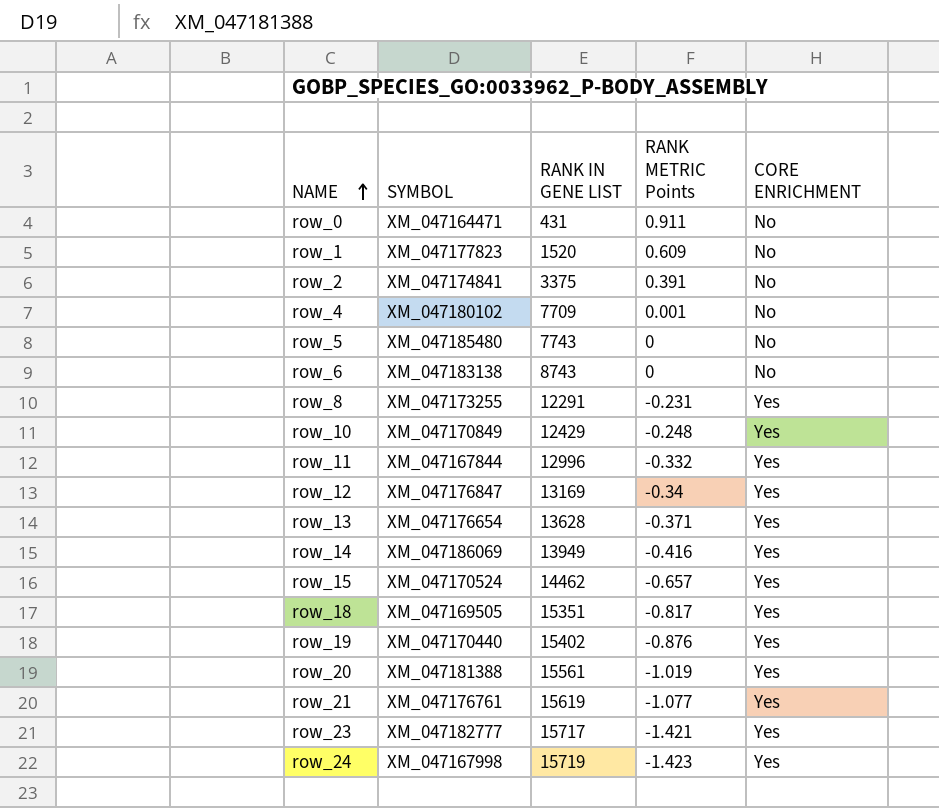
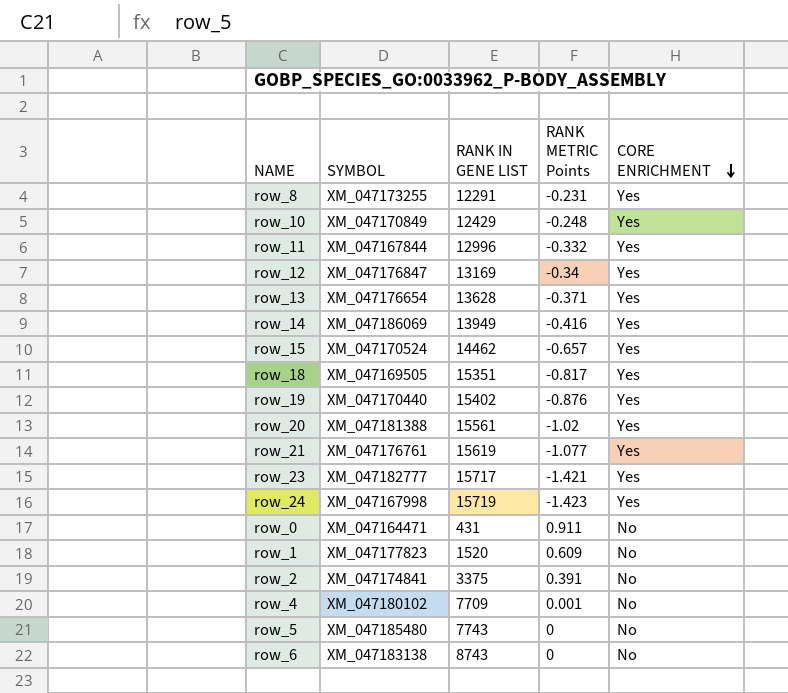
row order: NAME ascending -> CORE ENRICHMENT descending
row_20 | RANK METRIC Points: -1.019 -> -1.02

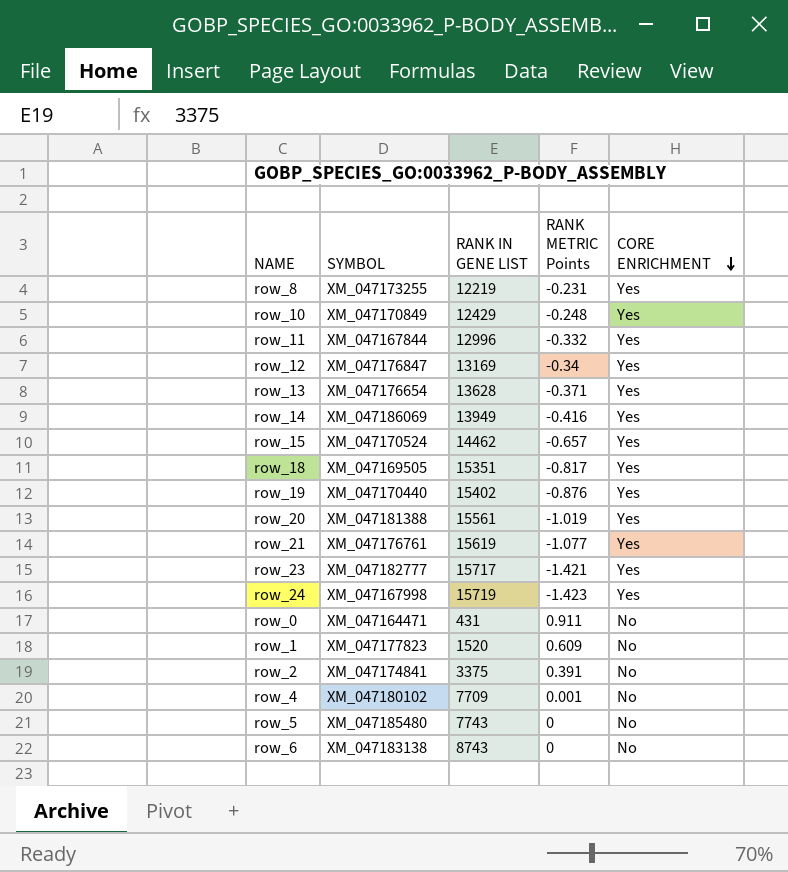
row_8 | RANK IN GENE LIST: 12291 -> 12219
row_20 | RANK METRIC Points: -1.02 -> -1.019

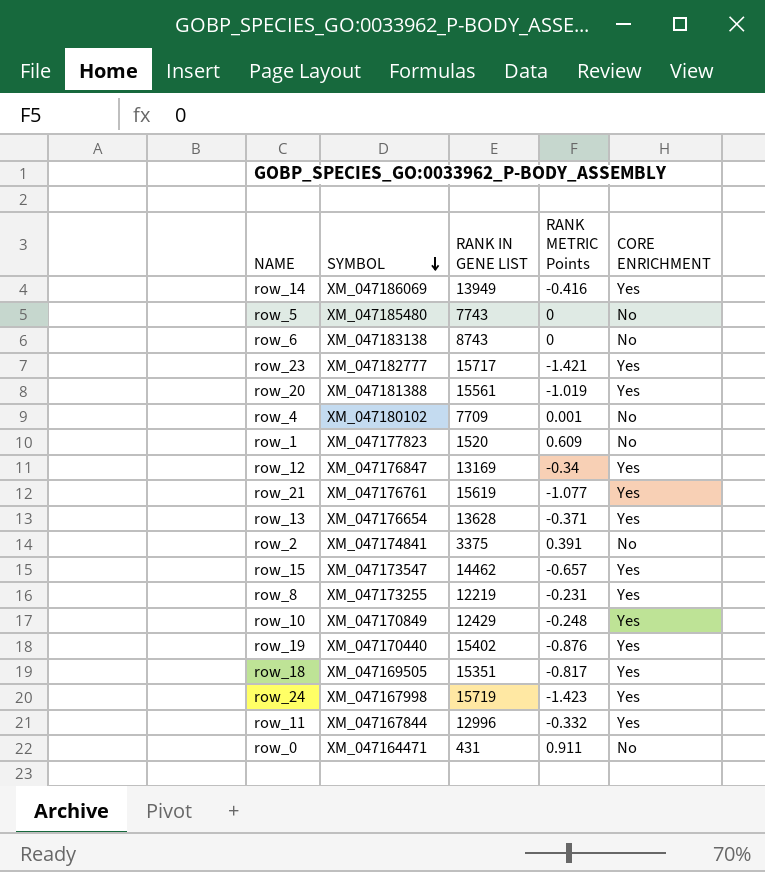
row order: CORE ENRICHMENT descending -> SYMBOL descending
row_15 | SYMBOL: XM_047170524 -> XM_047173547

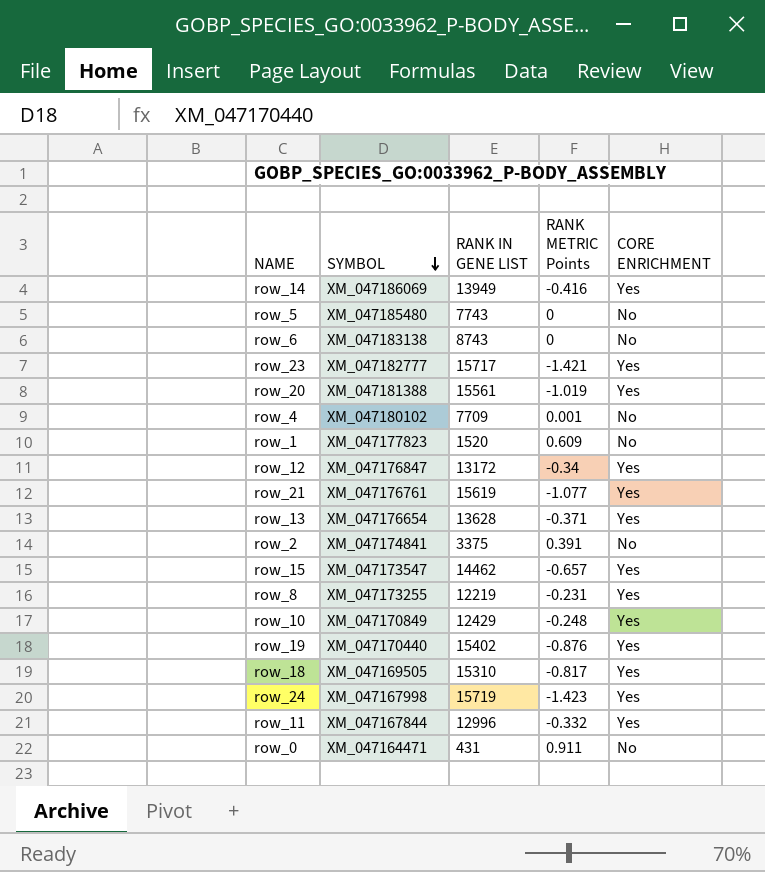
row_12 | RANK IN GENE LIST: 13169 -> 13172
row_18 | RANK IN GENE LIST: 15351 -> 15310

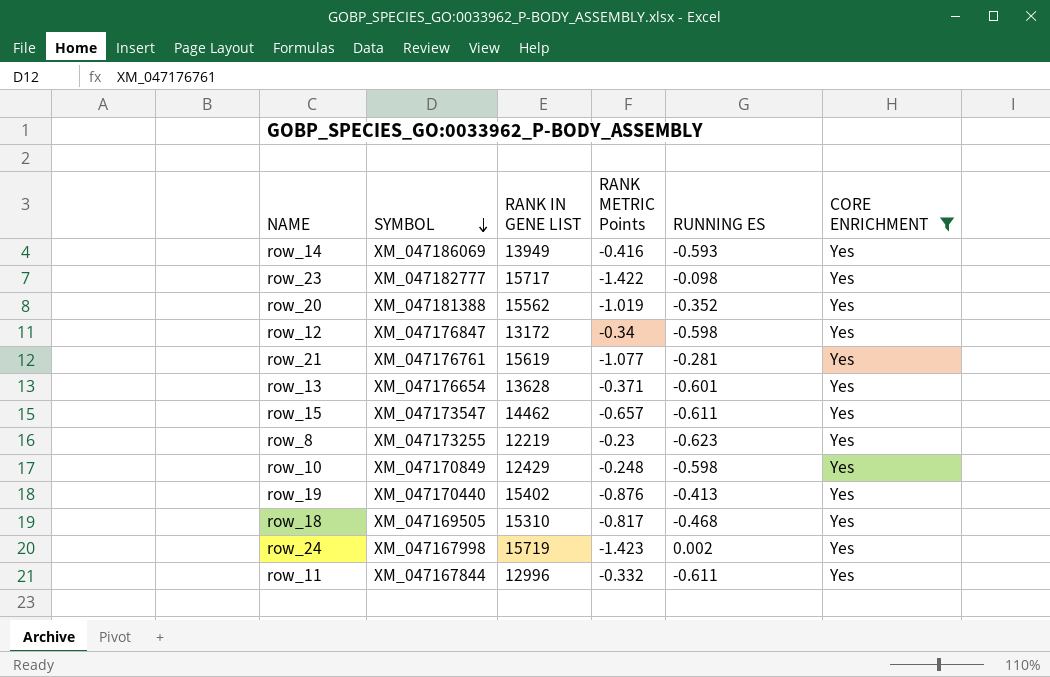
filter: none -> CORE ENRICHMENT = Yes
column RUNNING ES | position: none -> 5
row_23 | RANK METRIC Points: -1.421 -> -1.422
row_20 | RANK IN GENE LIST: 15561 -> 15562
row_8 | RANK METRIC Points: -0.231 -> -0.23

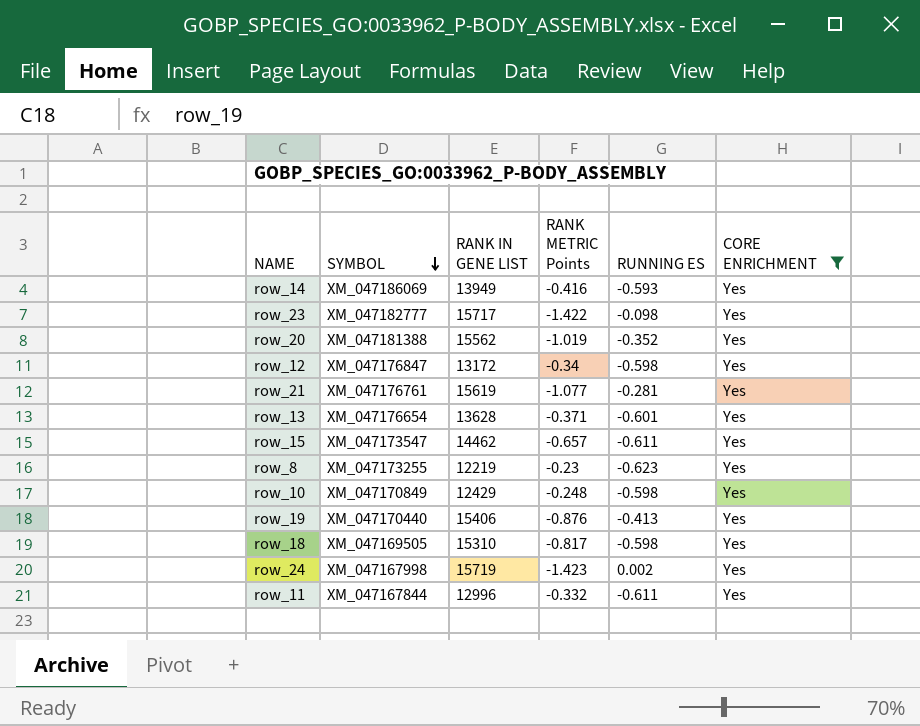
row_19 | RANK IN GENE LIST: 15402 -> 15406
row_18 | RUNNING ES: -0.468 -> -0.598

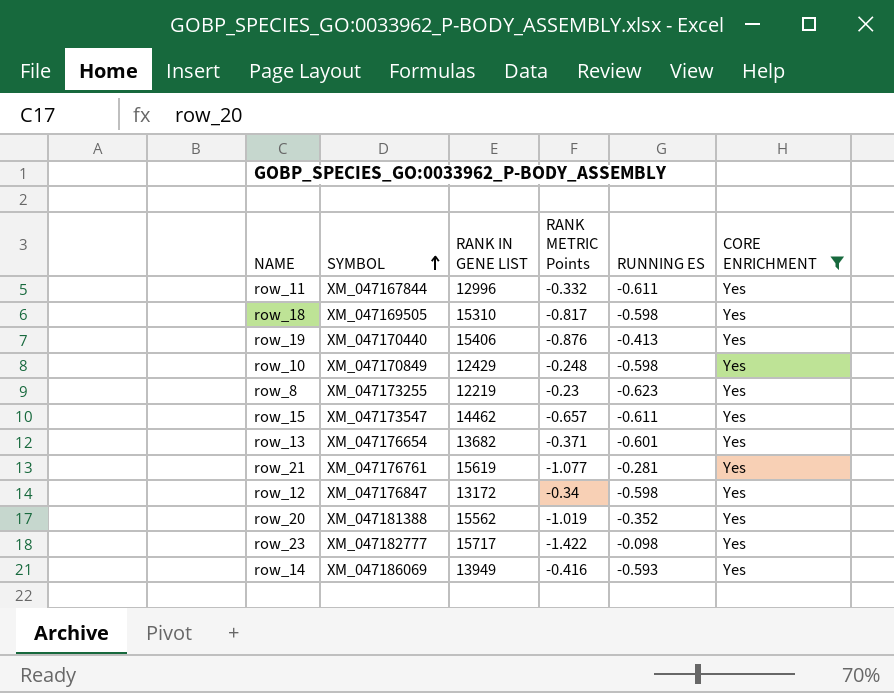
row order: SYMBOL descending -> SYMBOL ascending
row row_24: XM_047167998 | 15719 | -1.423 | 0.002 | Yes -> none
row_13 | RANK IN GENE LIST: 13628 -> 13682

